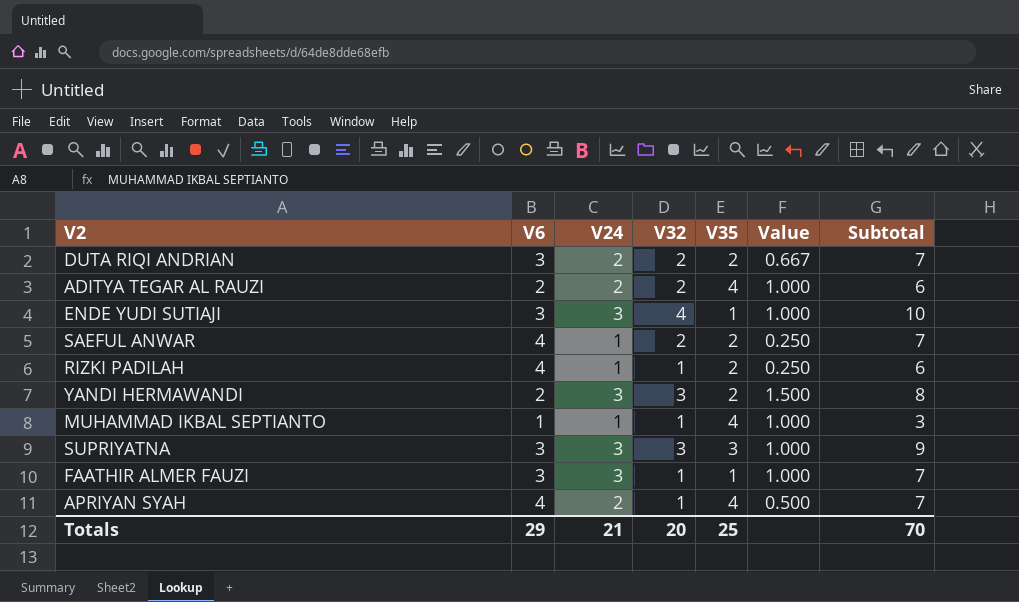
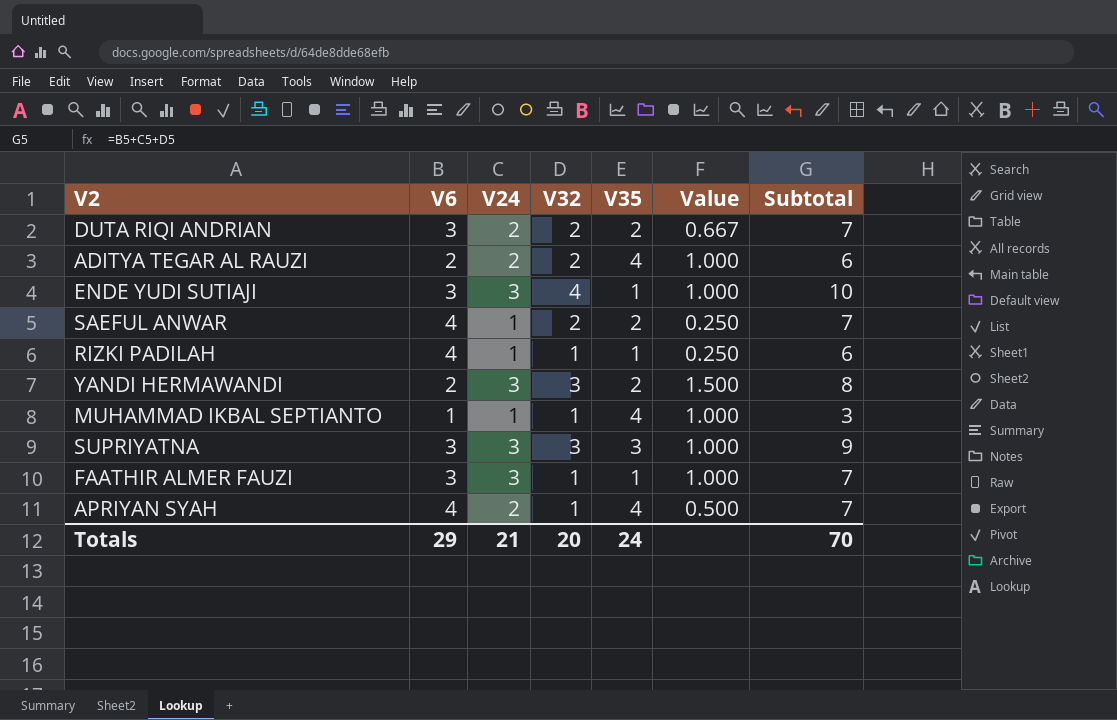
RIZKI PADILAH | V35: 2 -> 1
Totals | V35: 25 -> 24

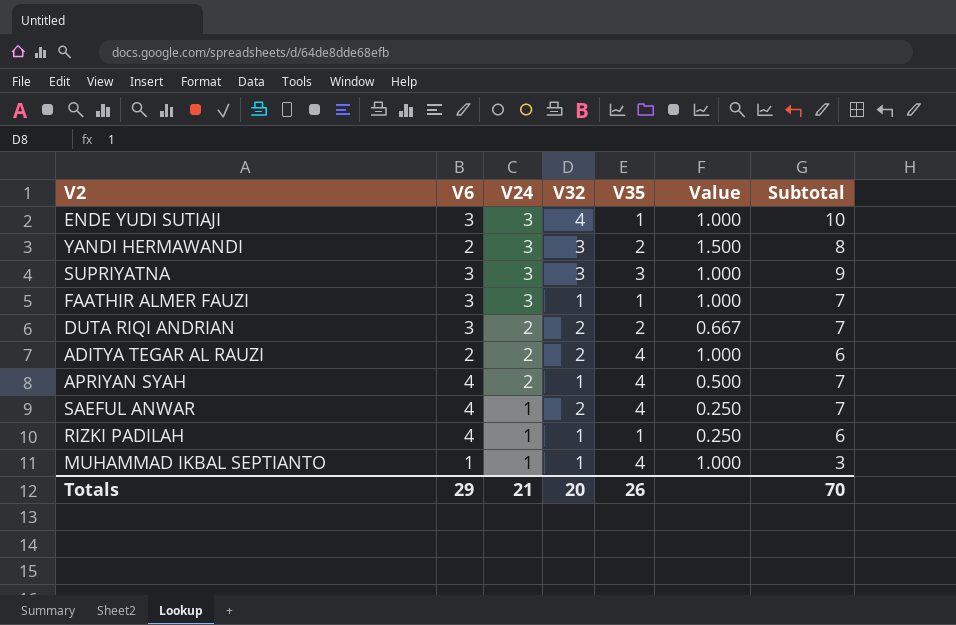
row order: none -> V24 descending
SAEFUL ANWAR | V35: 2 -> 4
Totals | V35: 24 -> 26

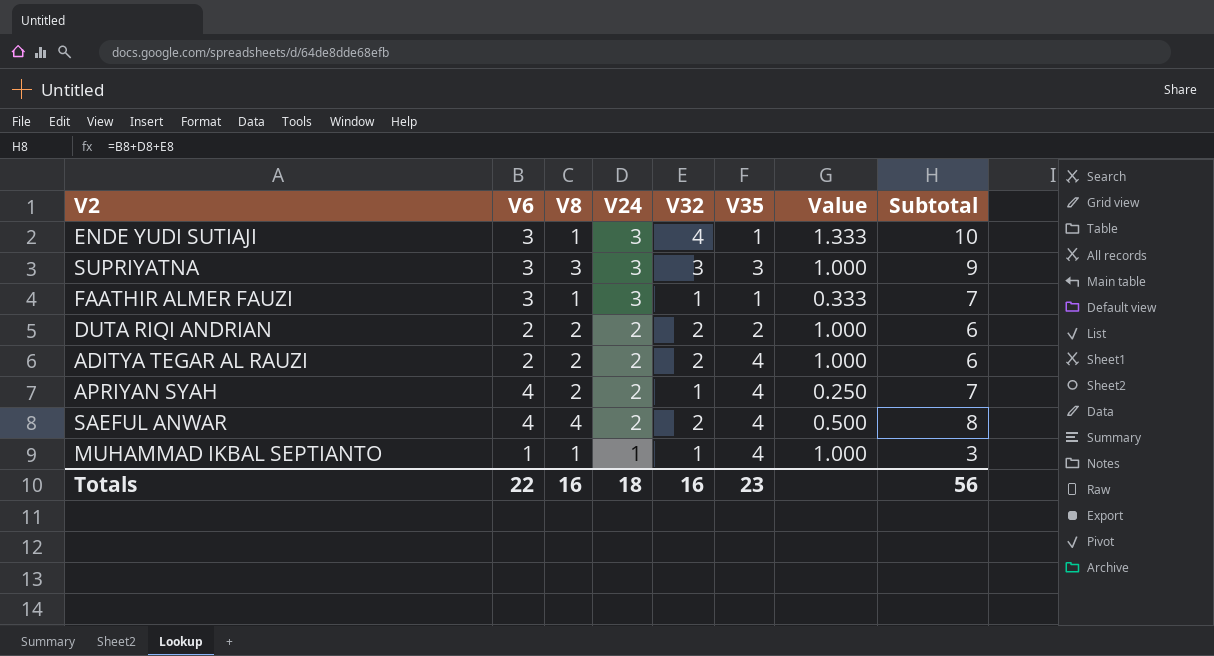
column V8 | position: none -> 3
column Value | formula: [V24] / [V6] -> [V32] / [V6]
row YANDI HERMAWANDI: 2 | 3 | 3 | 2 | 1.500 | 8 -> none
row RIZKI PADILAH: 4 | 1 | 1 | 1 | 0.250 | 6 -> none
DUTA RIQI ANDRIAN | V6: 3 -> 2
DUTA RIQI ANDRIAN | Subtotal: 7 -> 6
SAEFUL ANWAR | V24: 1 -> 2
SAEFUL ANWAR | Subtotal: 7 -> 8
Totals | V6: 29 -> 22
Totals | V24: 21 -> 18
Totals | V32: 20 -> 16
Totals | V35: 26 -> 23
Totals | Subtotal: 70 -> 56

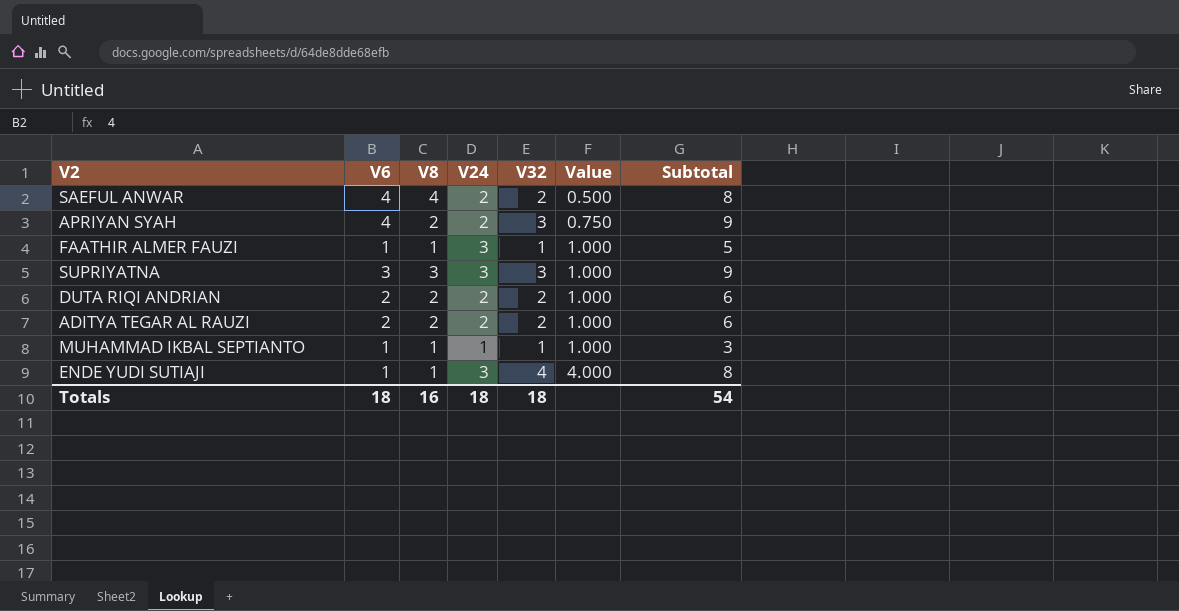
row order: V24 descending -> Value ascending
column V35 | position: 6 -> none
APRIYAN SYAH | V32: 1 -> 3
APRIYAN SYAH | Value: 0.250 -> 0.750
APRIYAN SYAH | Subtotal: 7 -> 9
FAATHIR ALMER FAUZI | V6: 3 -> 1
FAATHIR ALMER FAUZI | Value: 0.333 -> 1.000
FAATHIR ALMER FAUZI | Subtotal: 7 -> 5
ENDE YUDI SUTIAJI | V6: 3 -> 1
ENDE YUDI SUTIAJI | Value: 1.333 -> 4.000
ENDE YUDI SUTIAJI | Subtotal: 10 -> 8
Totals | V6: 22 -> 18
Totals | V32: 16 -> 18
Totals | Subtotal: 56 -> 54

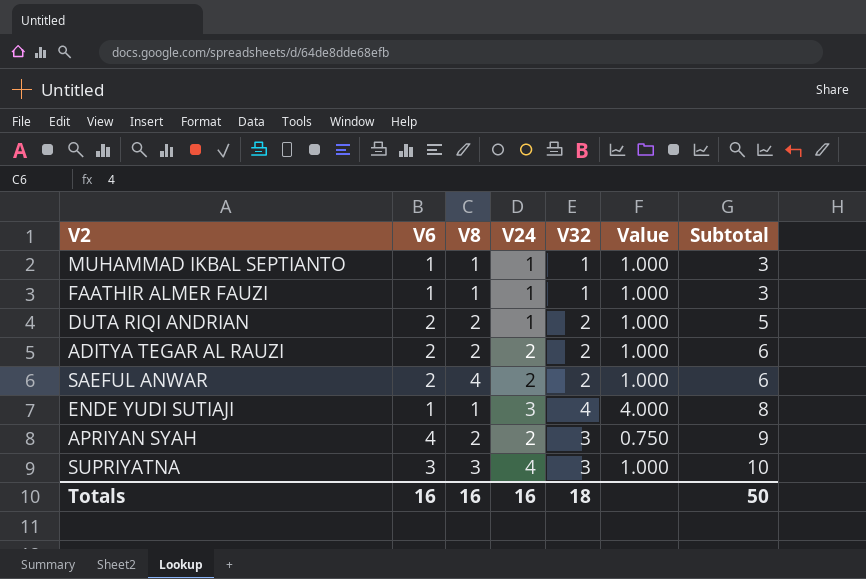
row order: Value ascending -> Subtotal ascending
FAATHIR ALMER FAUZI | V24: 3 -> 1
FAATHIR ALMER FAUZI | Subtotal: 5 -> 3
DUTA RIQI ANDRIAN | V24: 2 -> 1
DUTA RIQI ANDRIAN | Subtotal: 6 -> 5
SAEFUL ANWAR | V6: 4 -> 2
SAEFUL ANWAR | Value: 0.500 -> 1.000
SAEFUL ANWAR | Subtotal: 8 -> 6
SUPRIYATNA | V24: 3 -> 4
SUPRIYATNA | Subtotal: 9 -> 10
Totals | V6: 18 -> 16
Totals | V24: 18 -> 16
Totals | Subtotal: 54 -> 50

